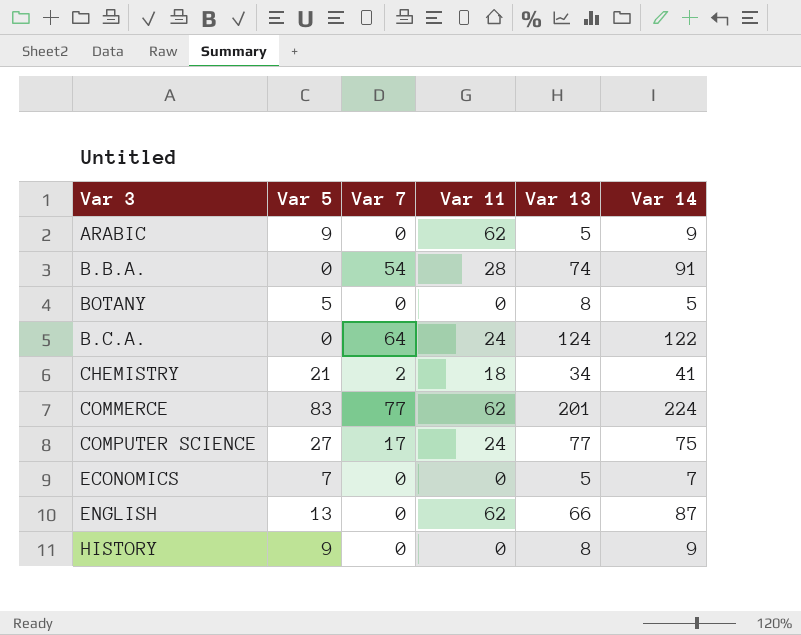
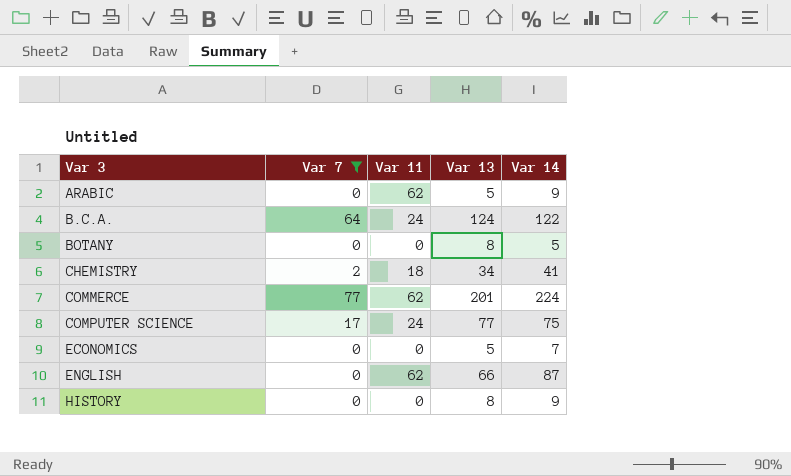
filter: none -> Var 7 != 54
row order: none -> Var 3 ascending
column Var 5 | position: 2 -> none

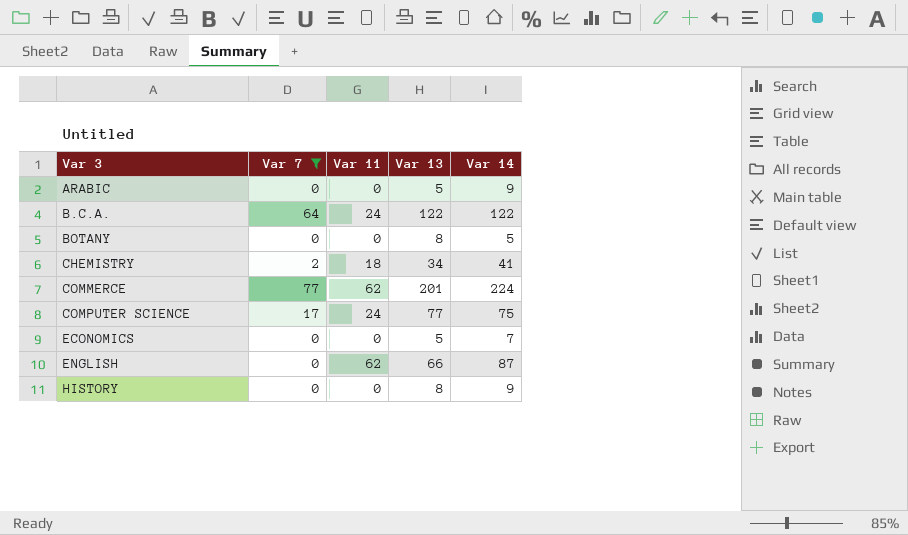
ARABIC | Var 11: 62 -> 0
B.C.A. | Var 13: 124 -> 122

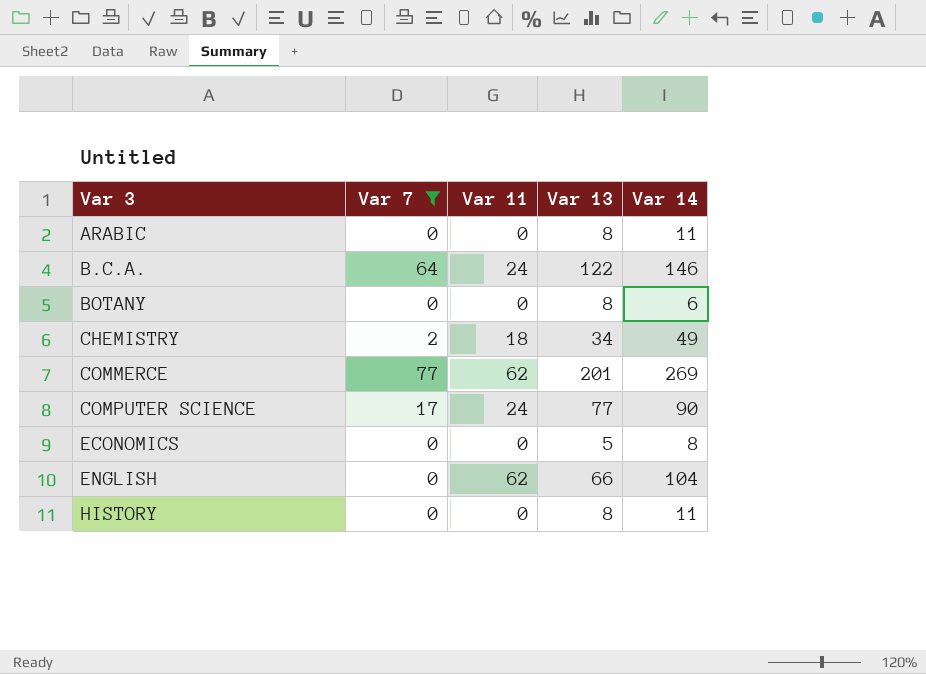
ARABIC | Var 13: 5 -> 8
ARABIC | Var 14: 9 -> 11
B.C.A. | Var 14: 122 -> 146
BOTANY | Var 14: 5 -> 6
CHEMISTRY | Var 14: 41 -> 49
COMMERCE | Var 14: 224 -> 269
COMPUTER SCIENCE | Var 14: 75 -> 90
ECONOMICS | Var 14: 7 -> 8
ENGLISH | Var 14: 87 -> 104
HISTORY | Var 14: 9 -> 11

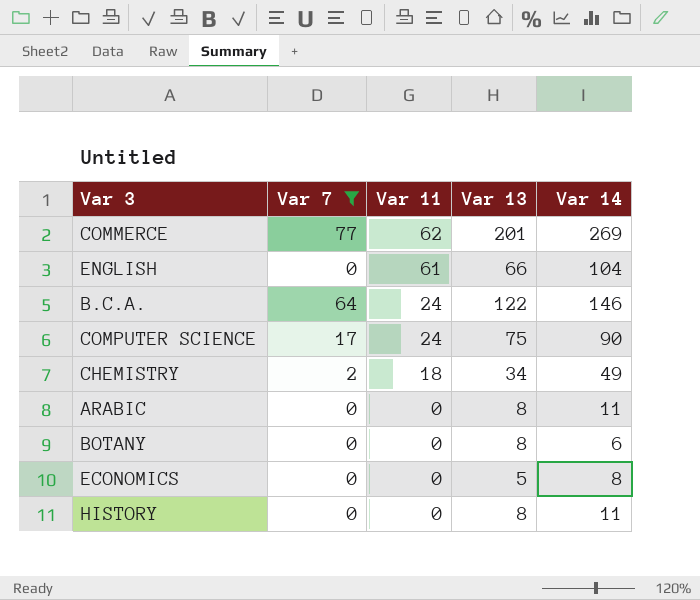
row order: Var 3 ascending -> Var 11 descending
ENGLISH | Var 11: 62 -> 61
COMPUTER SCIENCE | Var 13: 77 -> 75

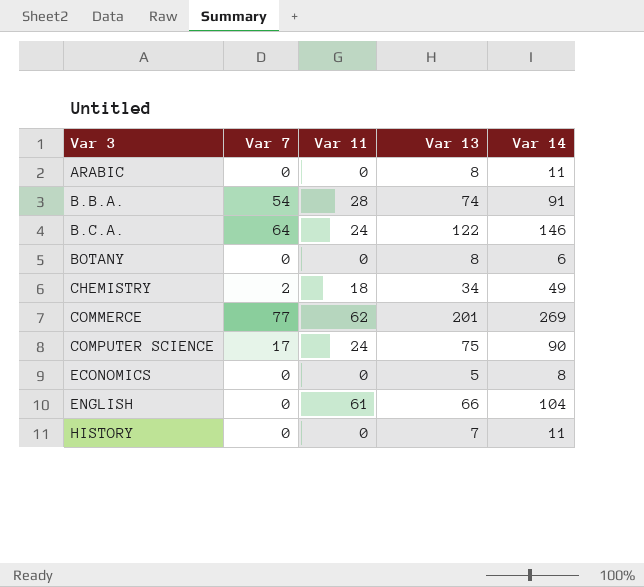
filter: Var 7 != 54 -> none
row order: Var 11 descending -> Var 3 ascending
HISTORY | Var 13: 8 -> 7

